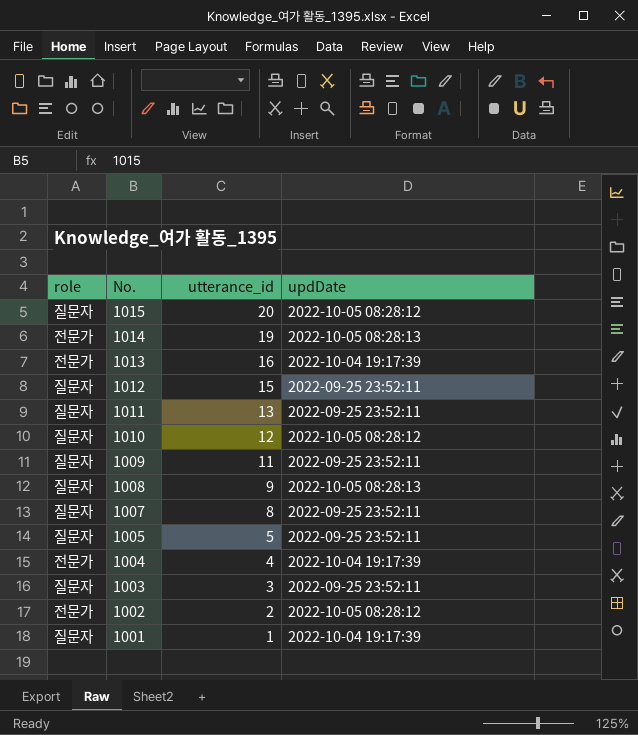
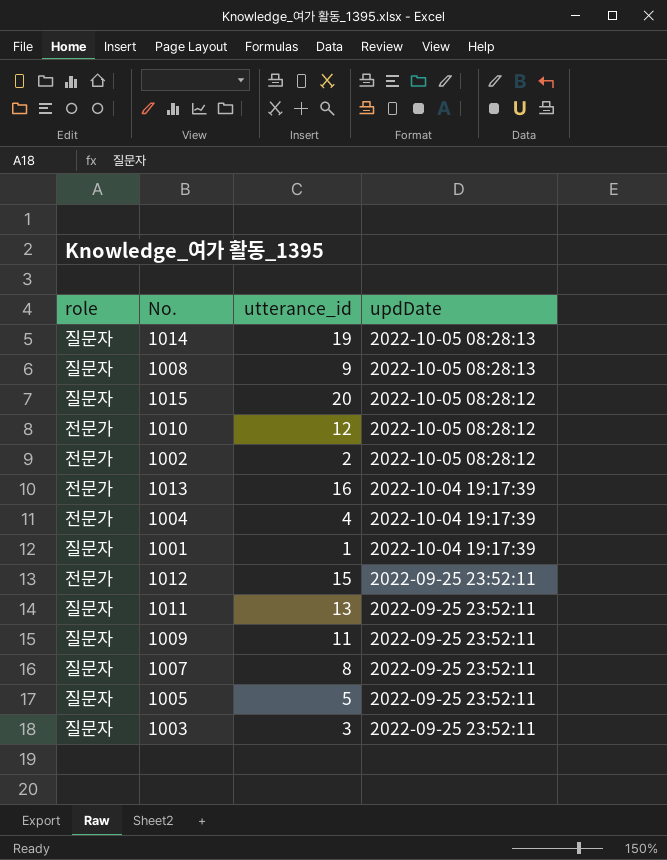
row order: No. descending -> updDate descending
1014 | role: 전문가 -> 질문자
1010 | role: 질문자 -> 전문가
1012 | role: 질문자 -> 전문가

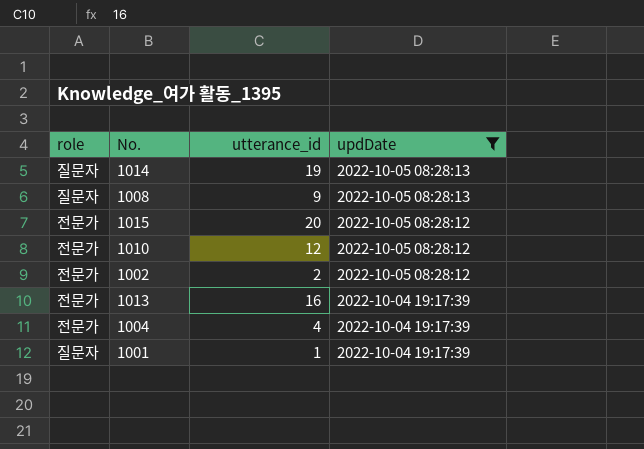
filter: none -> updDate != 2022-09-25 23:52:11
1015 | role: 질문자 -> 전문가

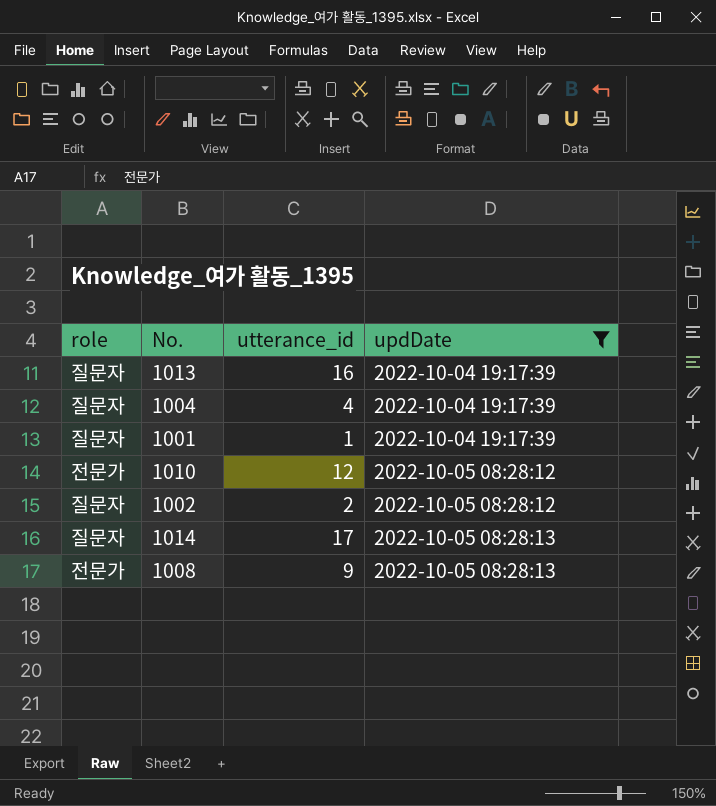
row order: updDate descending -> updDate ascending
row 1015: 전문가 | 20 | 2022-10-05 08:28:12 -> none
1013 | role: 전문가 -> 질문자
1004 | role: 전문가 -> 질문자
1002 | role: 전문가 -> 질문자
1014 | utterance_id: 19 -> 17
1008 | role: 질문자 -> 전문가

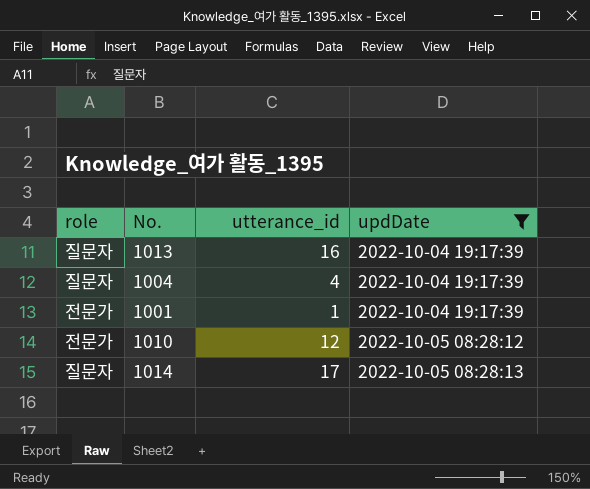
row 1002: 질문자 | 2 | 2022-10-05 08:28:12 -> none
row 1008: 전문가 | 9 | 2022-10-05 08:28:13 -> none
1001 | role: 질문자 -> 전문가

